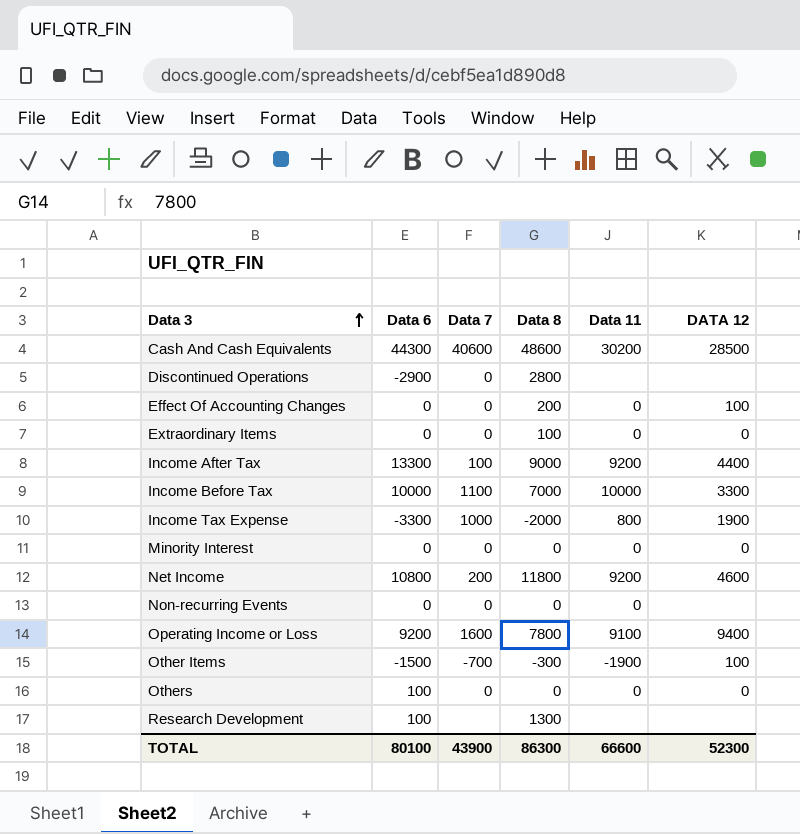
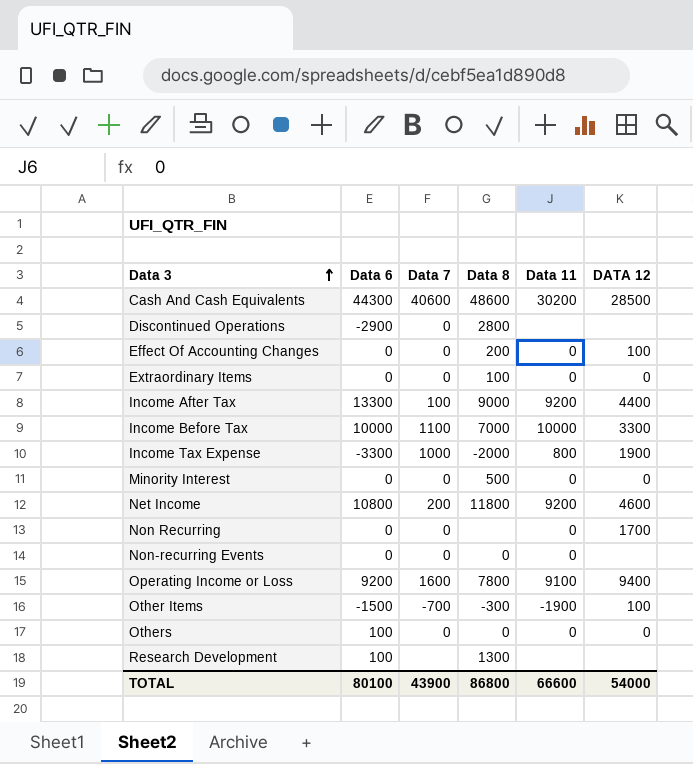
Minority Interest | Data 8: 0 -> 500
row Non Recurring: none -> 0 | 0 | none | 0 | 1700
TOTAL | Data 8: 86300 -> 86800
TOTAL | DATA 12: 52300 -> 54000

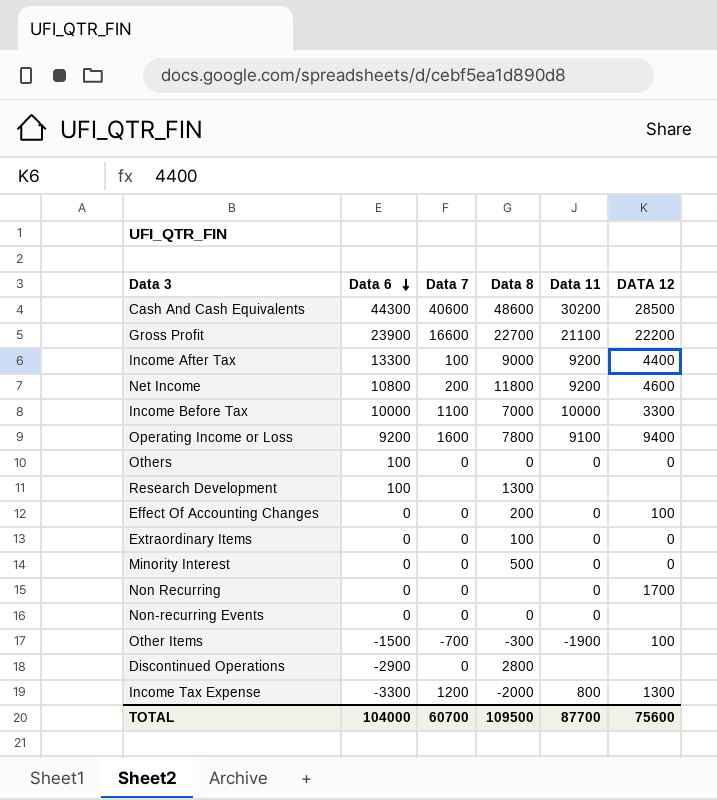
row order: Data 3 ascending -> Data 6 descending
row Gross Profit: none -> 23900 | 16600 | 22700 | 21100 | 22200
Income Tax Expense | Data 7: 1000 -> 1200
Income Tax Expense | DATA 12: 1900 -> 1300
TOTAL | Data 6: 80100 -> 104000
TOTAL | Data 7: 43900 -> 60700
TOTAL | Data 8: 86800 -> 109500
TOTAL | Data 11: 66600 -> 87700
TOTAL | DATA 12: 54000 -> 75600

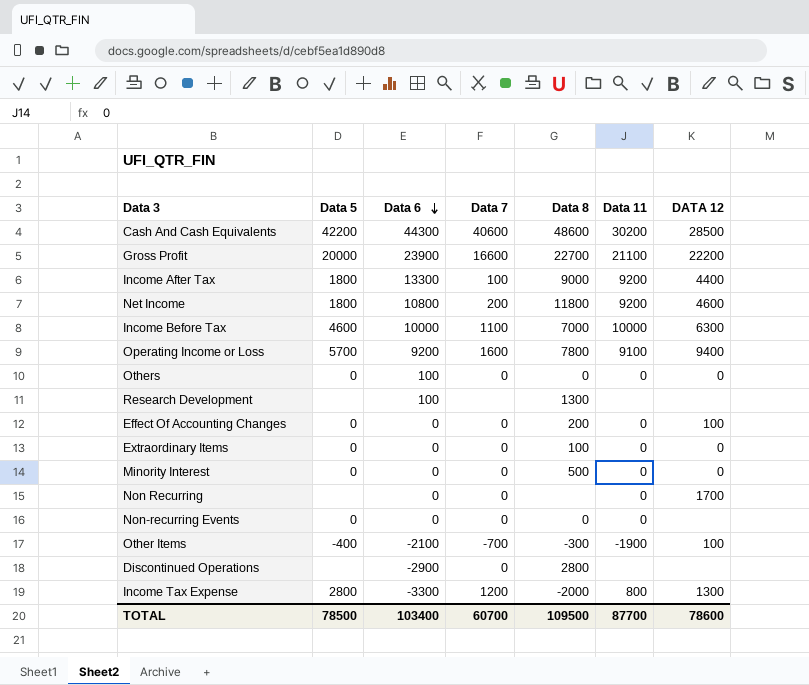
column Data 5 | position: none -> 2
Income Before Tax | DATA 12: 3300 -> 6300
Other Items | Data 6: -1500 -> -2100
TOTAL | Data 6: 104000 -> 103400
TOTAL | DATA 12: 75600 -> 78600

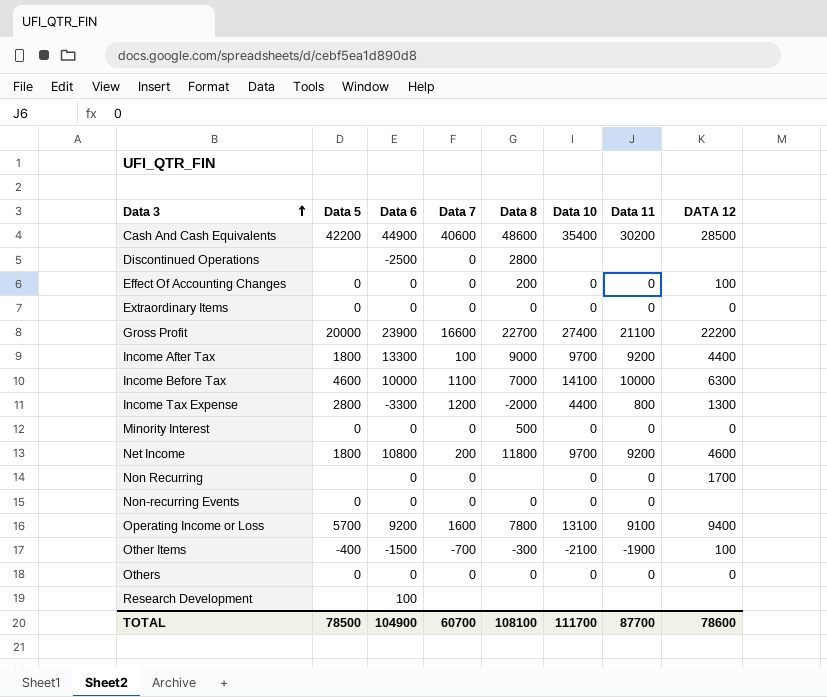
row order: Data 6 descending -> Data 3 ascending
column Data 10 | position: none -> 6
Cash And Cash Equivalents | Data 6: 44300 -> 44900
Discontinued Operations | Data 6: -2900 -> -2500
Extraordinary Items | Data 8: 100 -> 0
Other Items | Data 6: -2100 -> -1500
Others | Data 6: 100 -> 0
Research Development | Data 8: 1300 -> none
TOTAL | Data 6: 103400 -> 104900
TOTAL | Data 8: 109500 -> 108100

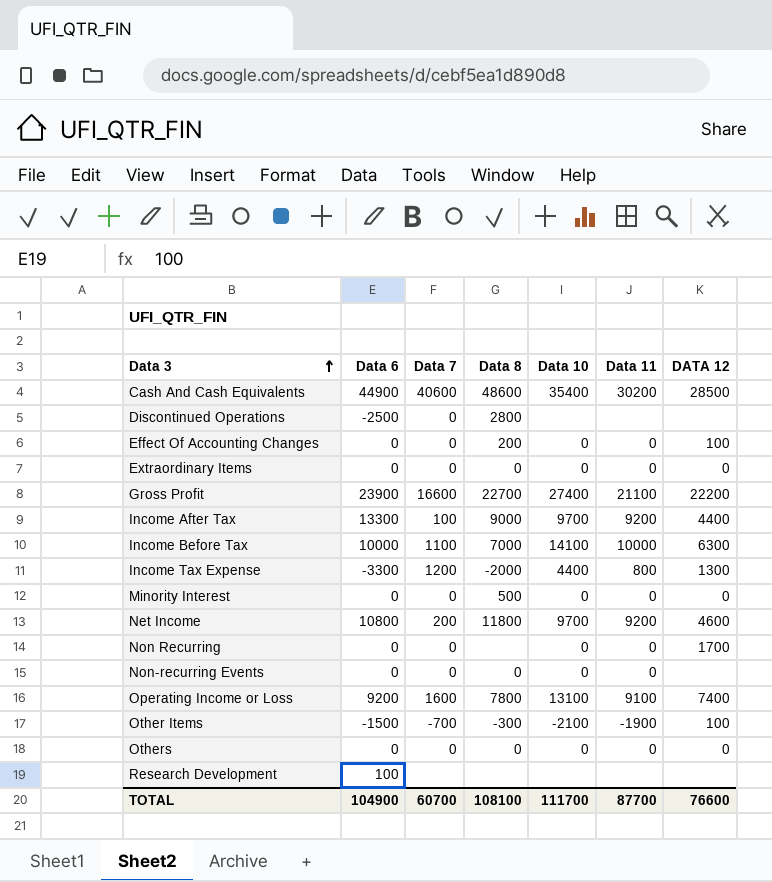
column Data 5 | position: 2 -> none
Operating Income or Loss | DATA 12: 9400 -> 7400
TOTAL | DATA 12: 78600 -> 76600

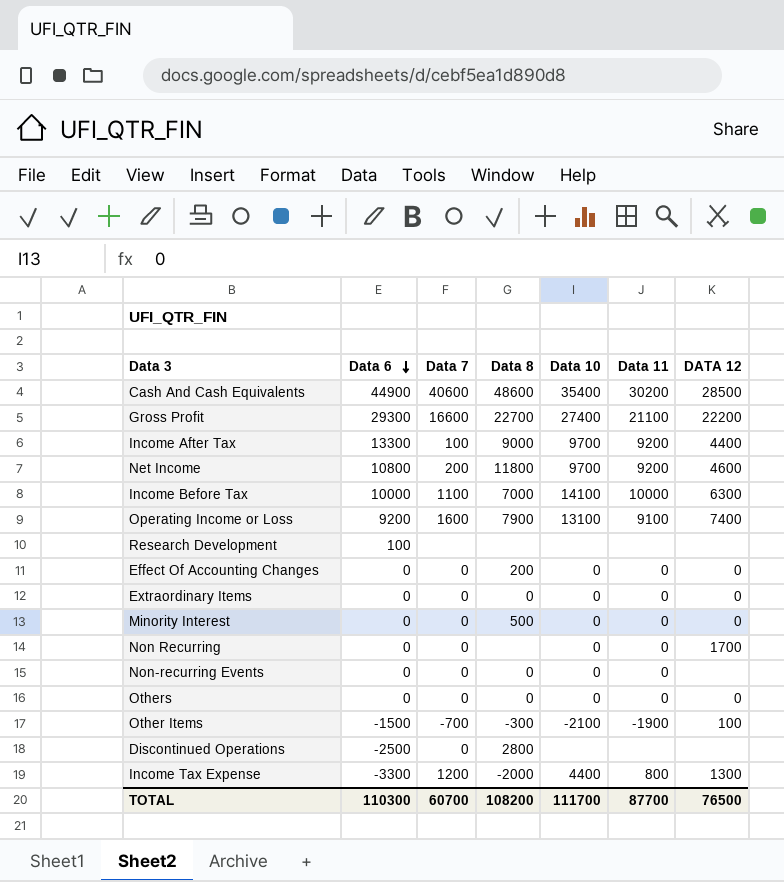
row order: Data 3 ascending -> Data 6 descending
Gross Profit | Data 6: 23900 -> 29300
Operating Income or Loss | Data 8: 7800 -> 7900
Effect Of Accounting Changes | DATA 12: 100 -> 0
TOTAL | Data 6: 104900 -> 110300
TOTAL | Data 8: 108100 -> 108200
TOTAL | DATA 12: 76600 -> 76500

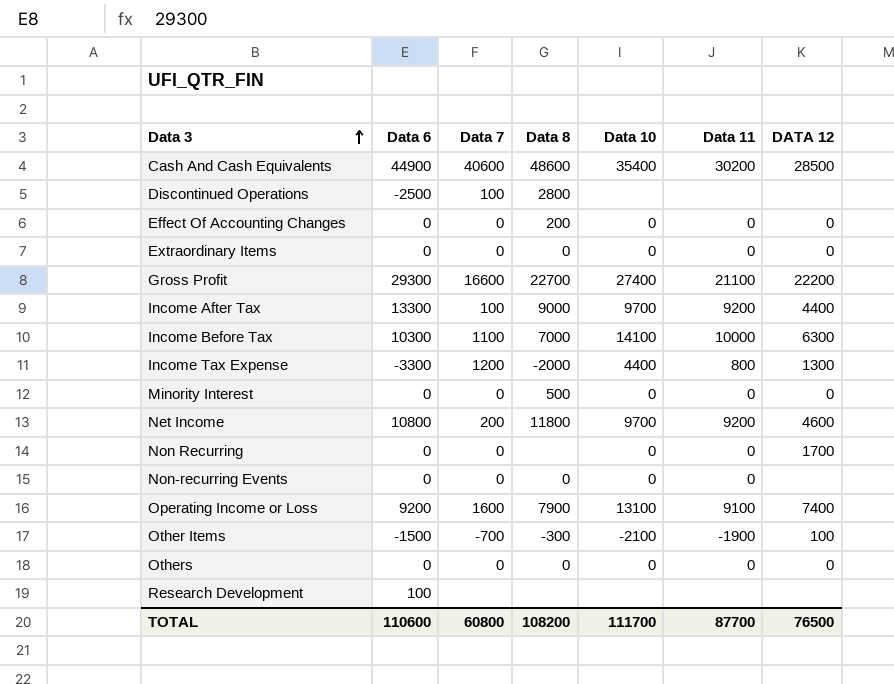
row order: Data 6 descending -> Data 3 ascending
Discontinued Operations | Data 7: 0 -> 100
Income Before Tax | Data 6: 10000 -> 10300
TOTAL | Data 6: 110300 -> 110600
TOTAL | Data 7: 60700 -> 60800

